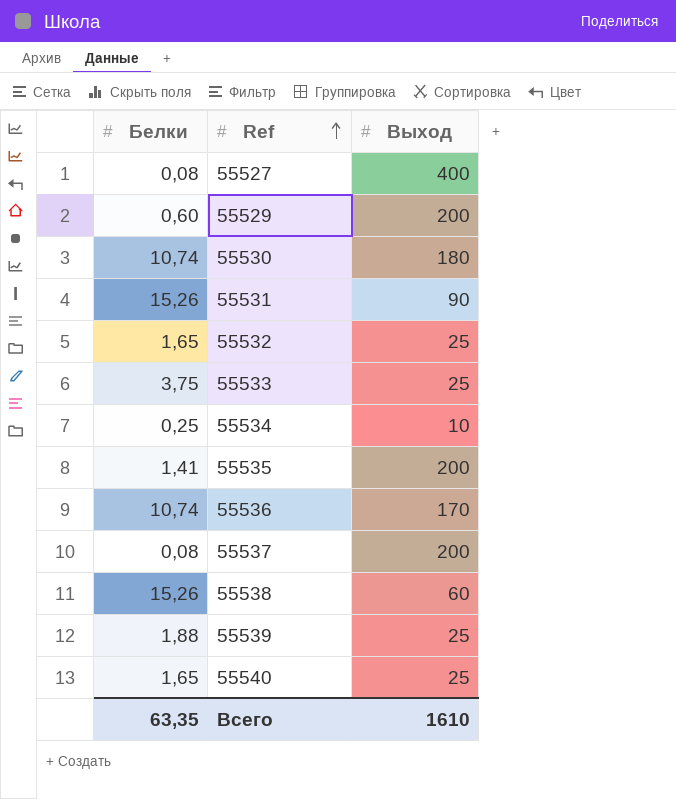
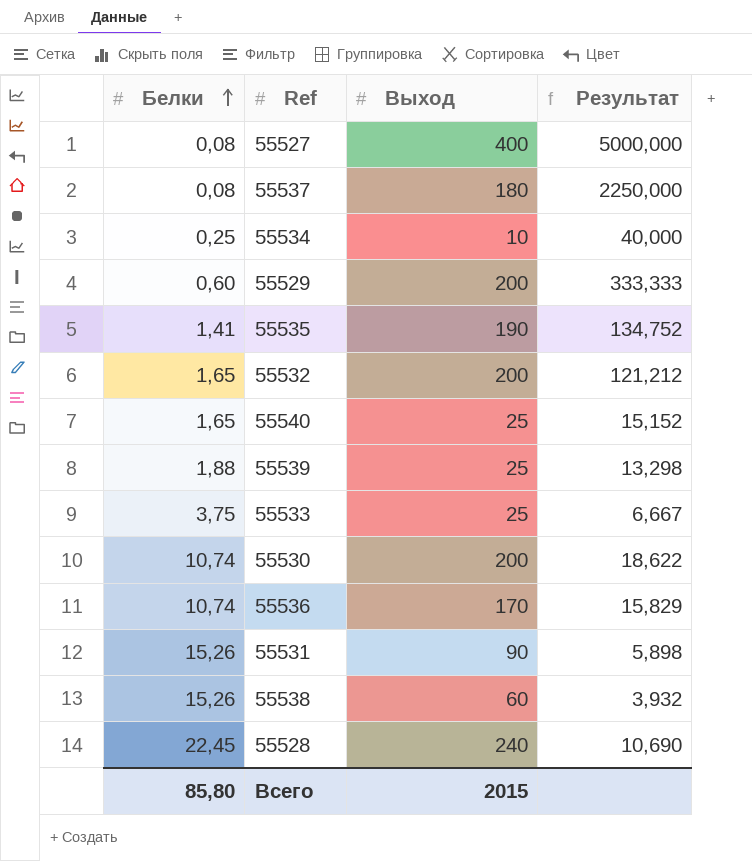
row order: Ref ascending -> Белки ascending
column Результат | formula: none -> [Выход] / [Белки]
55537 | Выход: 200 -> 180
55535 | Выход: 200 -> 190
55532 | Выход: 25 -> 200
55530 | Выход: 180 -> 200
row 55528: none -> 22,45 | 240 | 10,690
Всего | Белки: 63,35 -> 85,80
Всего | Выход: 1610 -> 2015

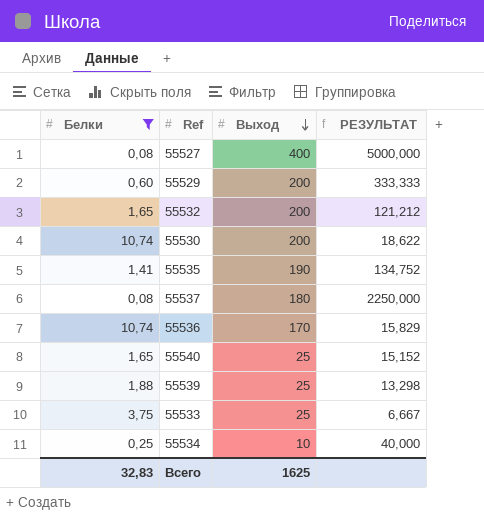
filter: none -> Белки <= 10,74
row order: Белки ascending -> Выход descending
column name: Результат -> РЕЗУЛЬТАТ
Всего | Белки: 85,80 -> 32,83
Всего | Выход: 2015 -> 1625

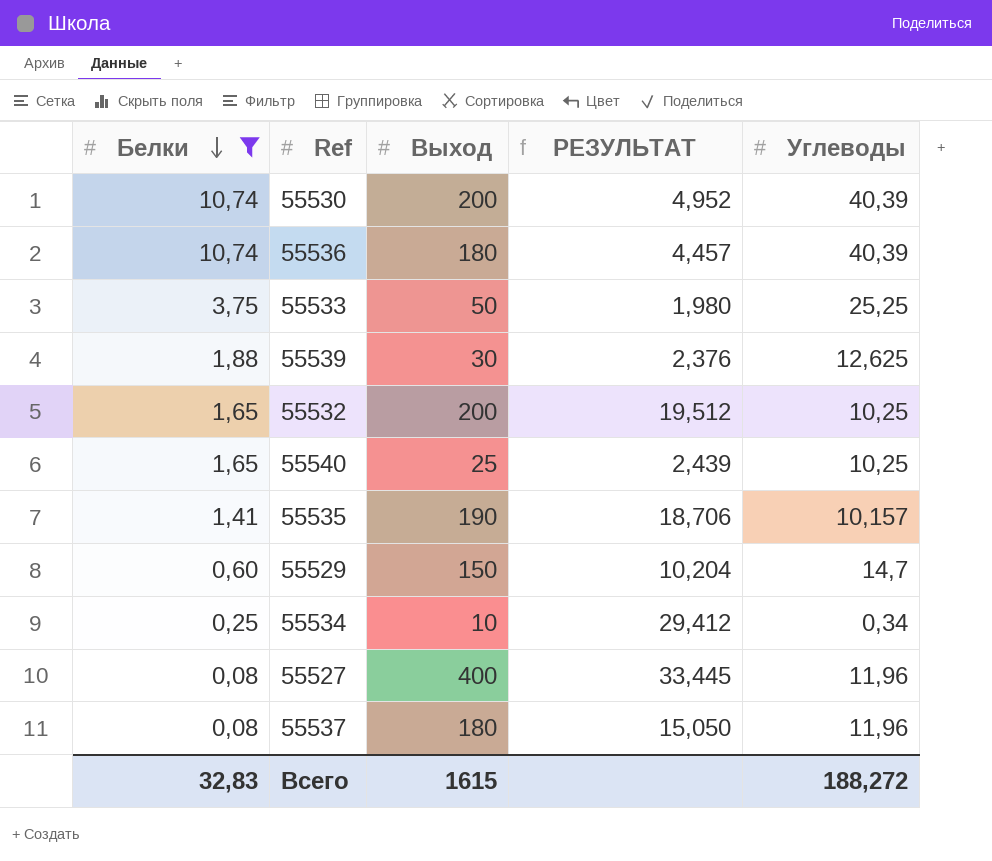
row order: Выход descending -> Белки descending
column РЕЗУЛЬТАТ | formula: [Выход] / [Белки] -> [Выход] / [Углеводы]
column Углеводы | position: none -> 5
55536 | Выход: 170 -> 180
55533 | Выход: 25 -> 50
55539 | Выход: 25 -> 30
55529 | Выход: 200 -> 150
Всего | Выход: 1625 -> 1615

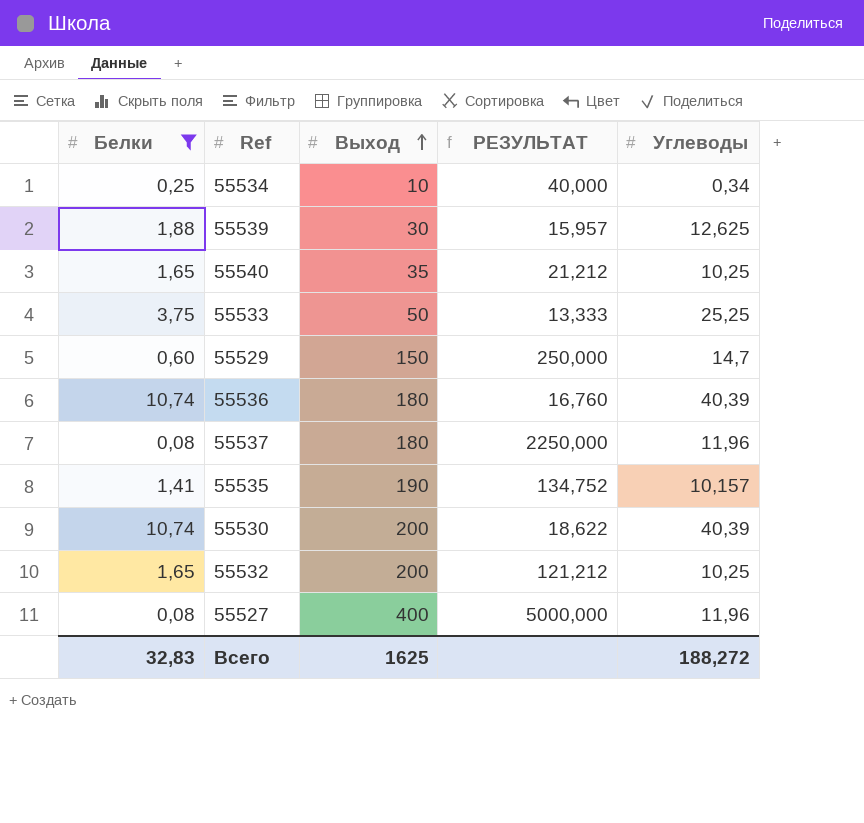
row order: Белки descending -> Выход ascending
column РЕЗУЛЬТАТ | formula: [Выход] / [Углеводы] -> [Выход] / [Белки]
55540 | Выход: 25 -> 35
Всего | Выход: 1615 -> 1625

